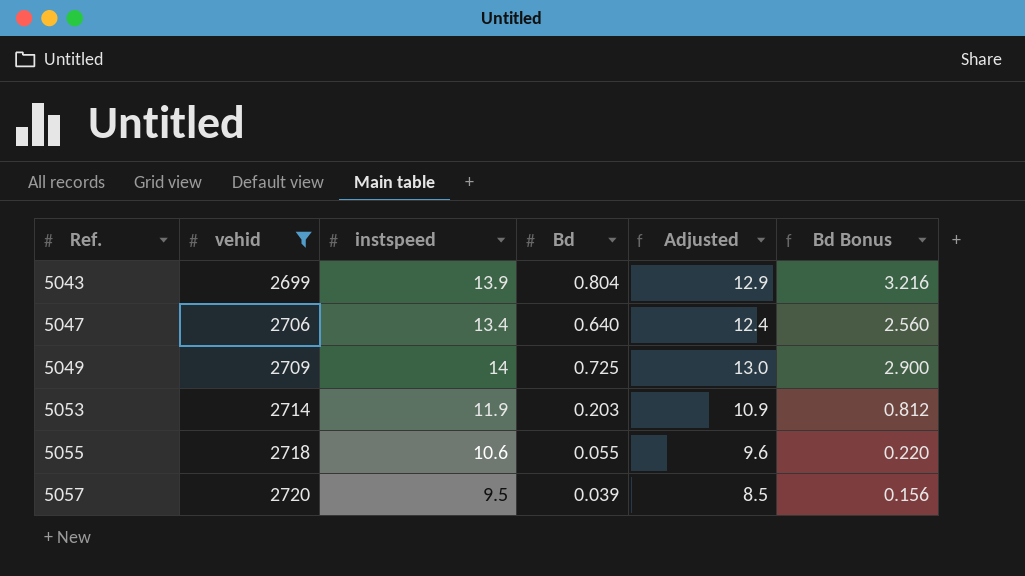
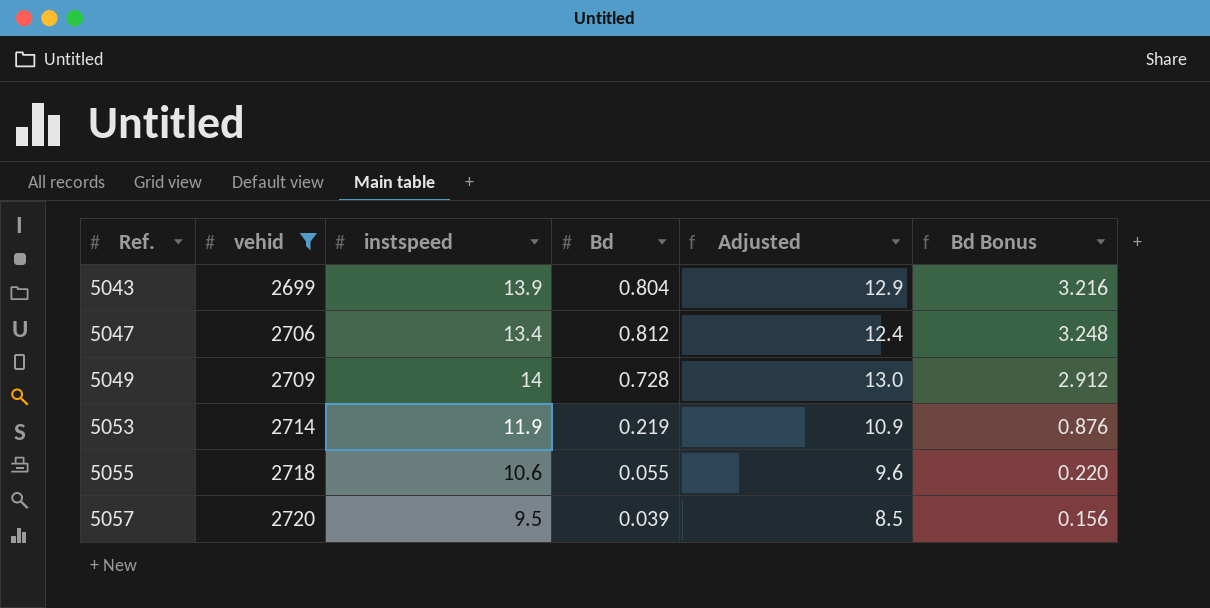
5047 | Bd: 0.640 -> 0.812
5047 | Bd Bonus: 2.560 -> 3.248
5049 | Bd: 0.725 -> 0.728
5049 | Bd Bonus: 2.900 -> 2.912
5053 | Bd: 0.203 -> 0.219
5053 | Bd Bonus: 0.812 -> 0.876

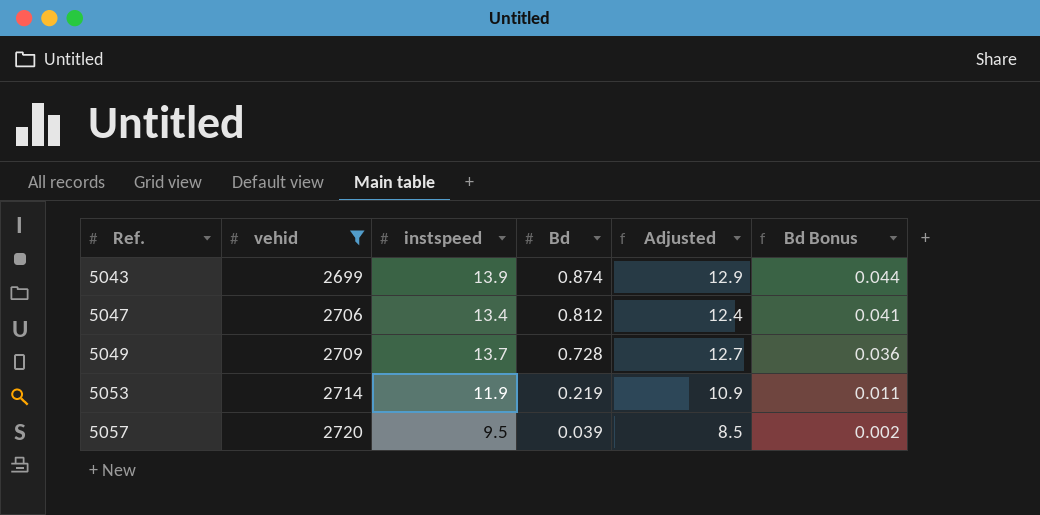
column Bd Bonus | formula: [Bd] * 4 -> [Bd] * 0.05
row 5055: 2718 | 10.6 | 0.055 | 9.6 | 0.220 -> none
5043 | Bd: 0.804 -> 0.874
5049 | instspeed: 14 -> 13.7
5049 | Adjusted: 13.0 -> 12.7

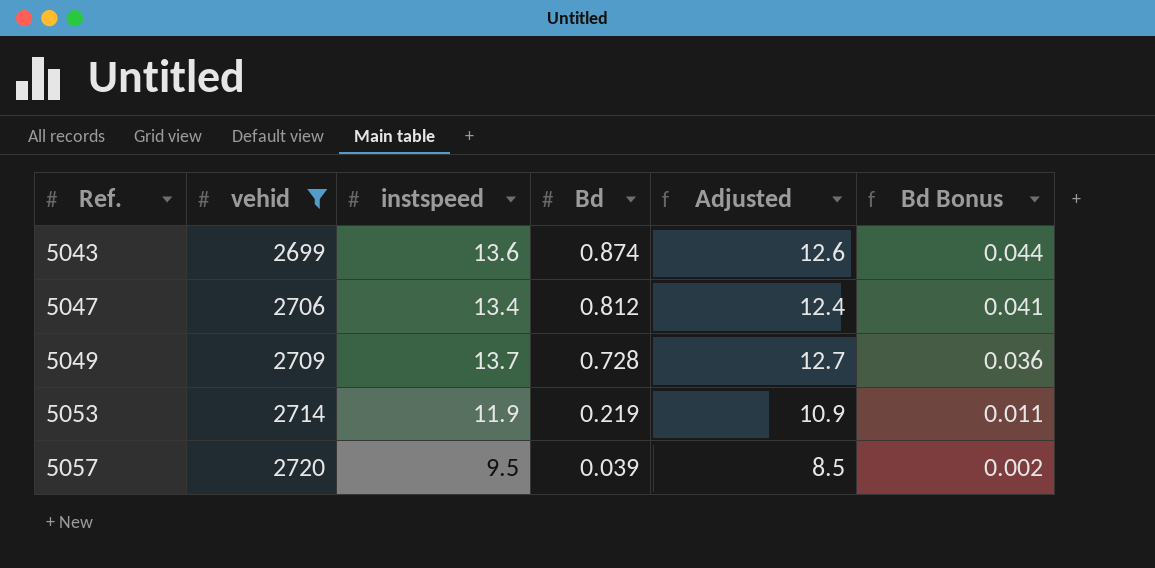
5043 | instspeed: 13.9 -> 13.6
5043 | Adjusted: 12.9 -> 12.6

